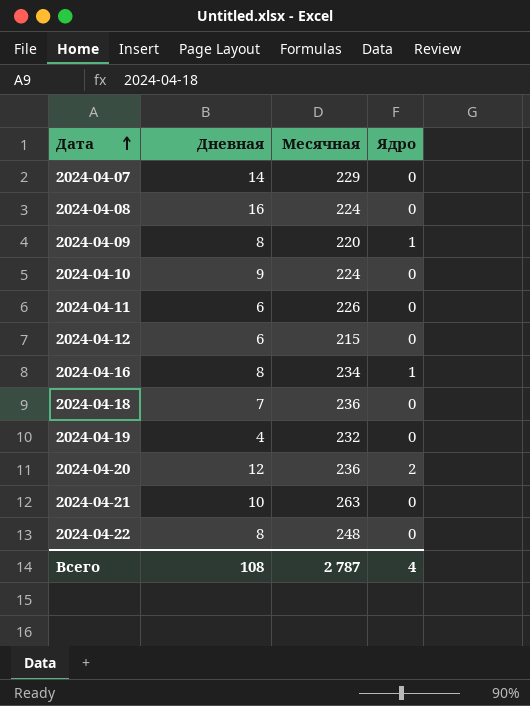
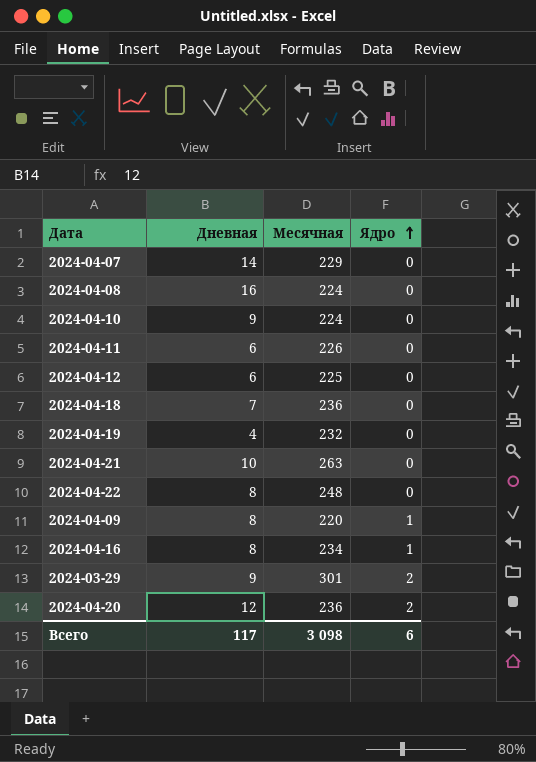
row order: Дата ascending -> Ядро ascending
2024-04-12 | Месячная: 215 -> 225
row 2024-03-29: none -> 9 | 301 | 2
Всего | Дневная: 108 -> 117
Всего | Месячная: 2 787 -> 3 098
Всего | Ядро: 4 -> 6

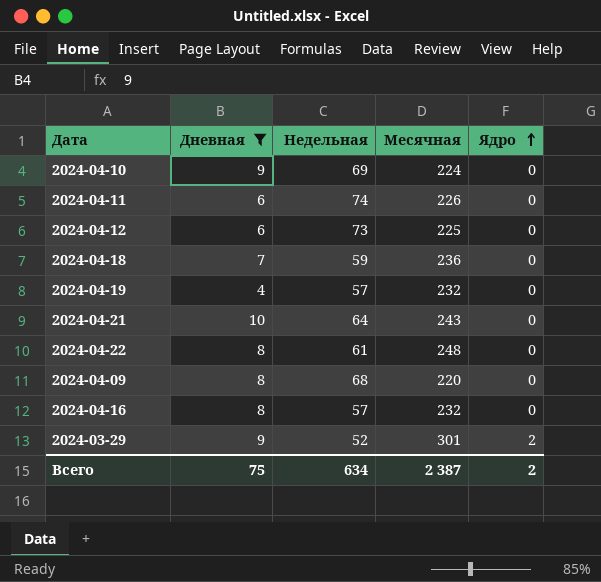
filter: none -> Дневная <= 10
column Недельная | position: none -> 3
2024-04-21 | Месячная: 263 -> 243
2024-04-09 | Ядро: 1 -> 0
2024-04-16 | Месячная: 234 -> 232
2024-04-16 | Ядро: 1 -> 0
Всего | Дневная: 117 -> 75
Всего | Месячная: 3 098 -> 2 387
Всего | Ядро: 6 -> 2

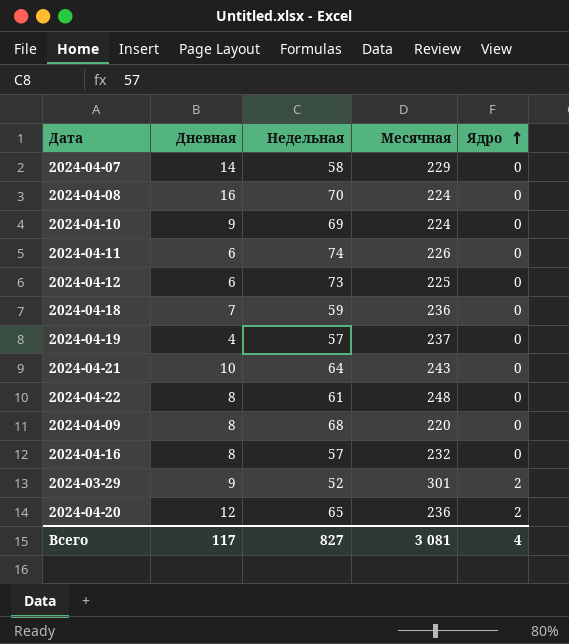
filter: Дневная <= 10 -> none
2024-04-19 | Месячная: 232 -> 237
Всего | Дневная: 75 -> 117
Всего | Недельная: 634 -> 827
Всего | Месячная: 2 387 -> 3 081
Всего | Ядро: 2 -> 4

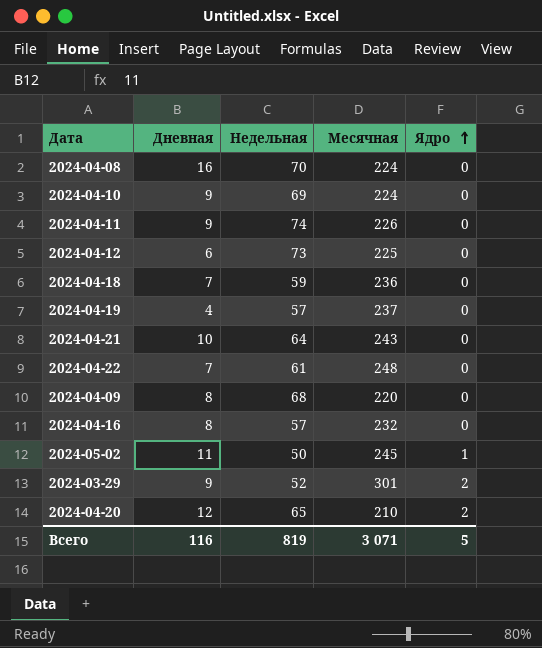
row 2024-04-07: 14 | 58 | 229 | 0 -> none
2024-04-11 | Дневная: 6 -> 9
2024-04-22 | Дневная: 8 -> 7
row 2024-05-02: none -> 11 | 50 | 245 | 1
2024-04-20 | Месячная: 236 -> 210
Всего | Дневная: 117 -> 116
Всего | Недельная: 827 -> 819
Всего | Месячная: 3 081 -> 3 071
Всего | Ядро: 4 -> 5

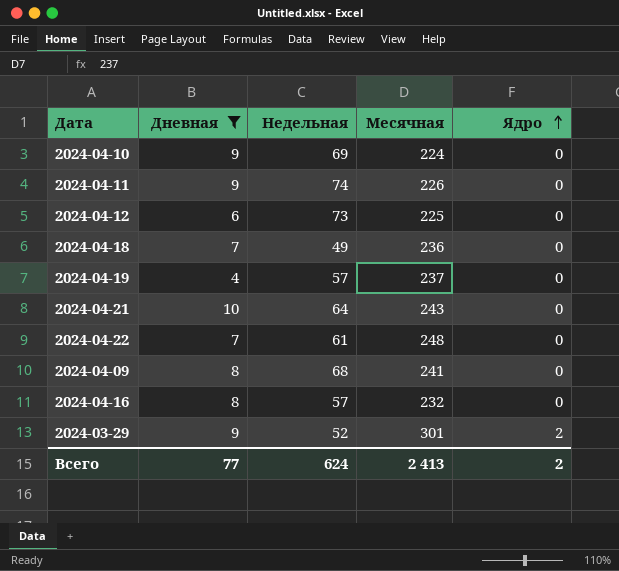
filter: none -> Дневная <= 10
2024-04-18 | Недельная: 59 -> 49
2024-04-09 | Месячная: 220 -> 241
Всего | Дневная: 116 -> 77
Всего | Недельная: 819 -> 624
Всего | Месячная: 3 071 -> 2 413
Всего | Ядро: 5 -> 2

